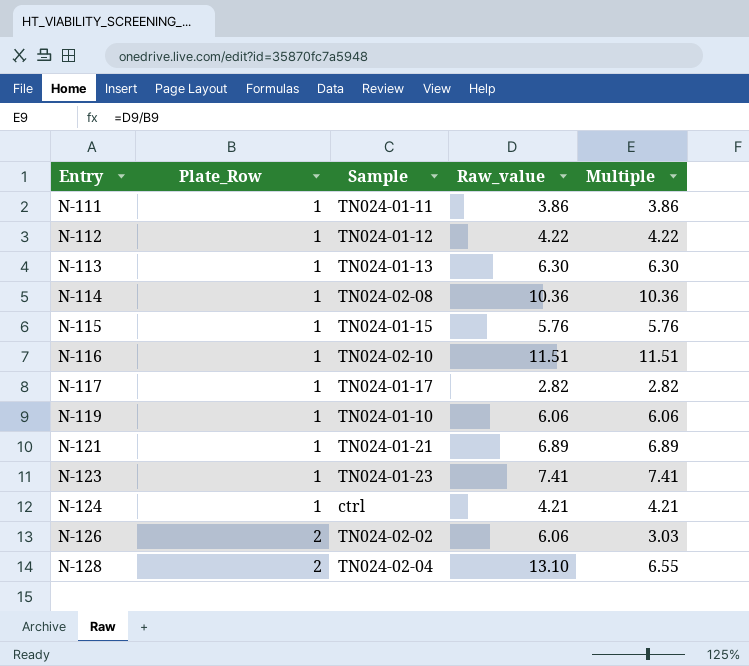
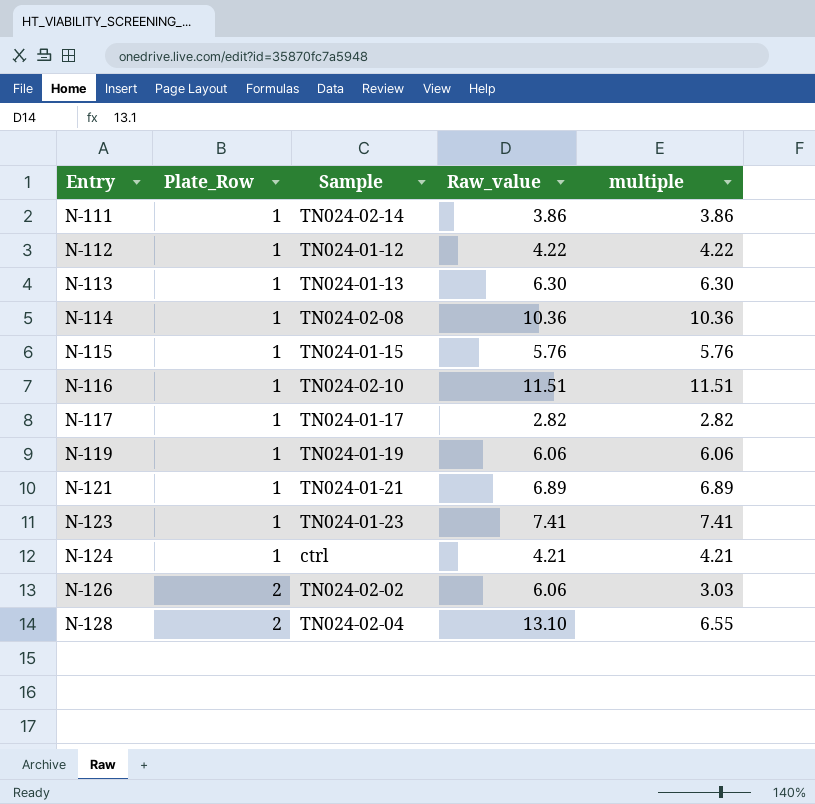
column name: Multiple -> multiple
N-111 | Sample: TN024-01-11 -> TN024-02-14
N-119 | Sample: TN024-01-10 -> TN024-01-19

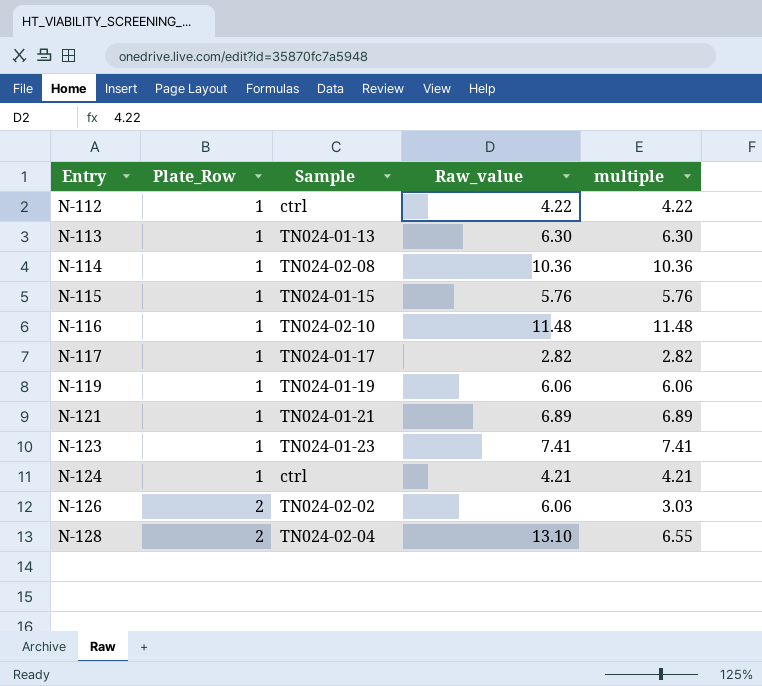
row N-111: 1 | TN024-02-14 | 3.86 | 3.86 -> none
N-112 | Sample: TN024-01-12 -> ctrl
N-116 | Raw_value: 11.51 -> 11.48
N-116 | multiple: 11.51 -> 11.48

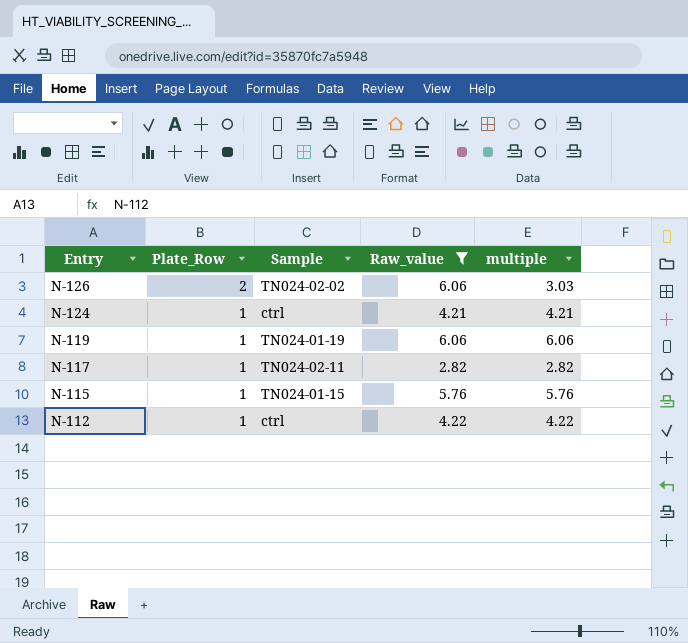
filter: none -> Raw_value <= 6.06
row order: Entry ascending -> Entry descending
N-117 | Sample: TN024-01-17 -> TN024-02-11

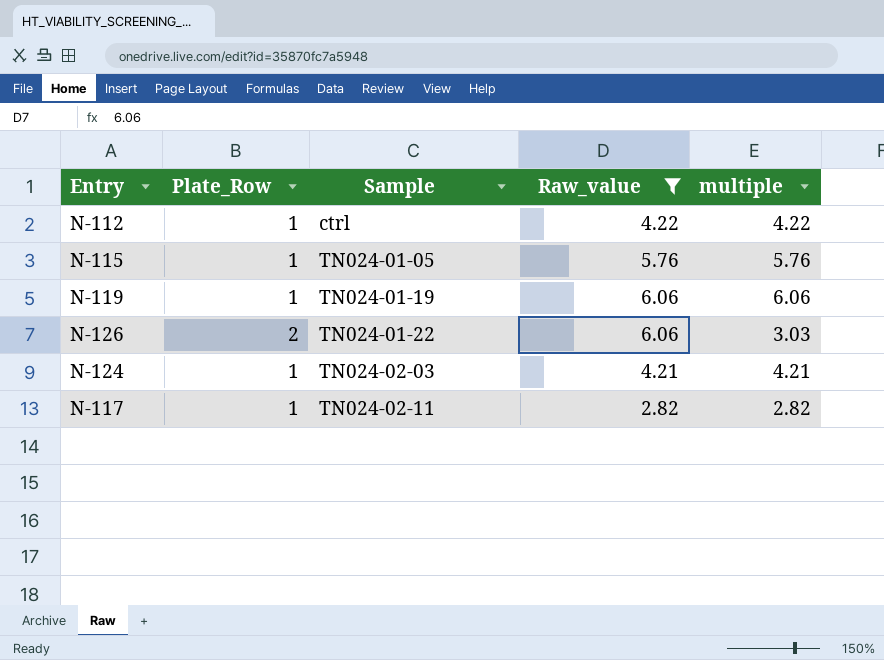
row order: Entry descending -> Sample ascending
N-115 | Sample: TN024-01-15 -> TN024-01-05
N-126 | Sample: TN024-02-02 -> TN024-01-22
N-124 | Sample: ctrl -> TN024-02-03

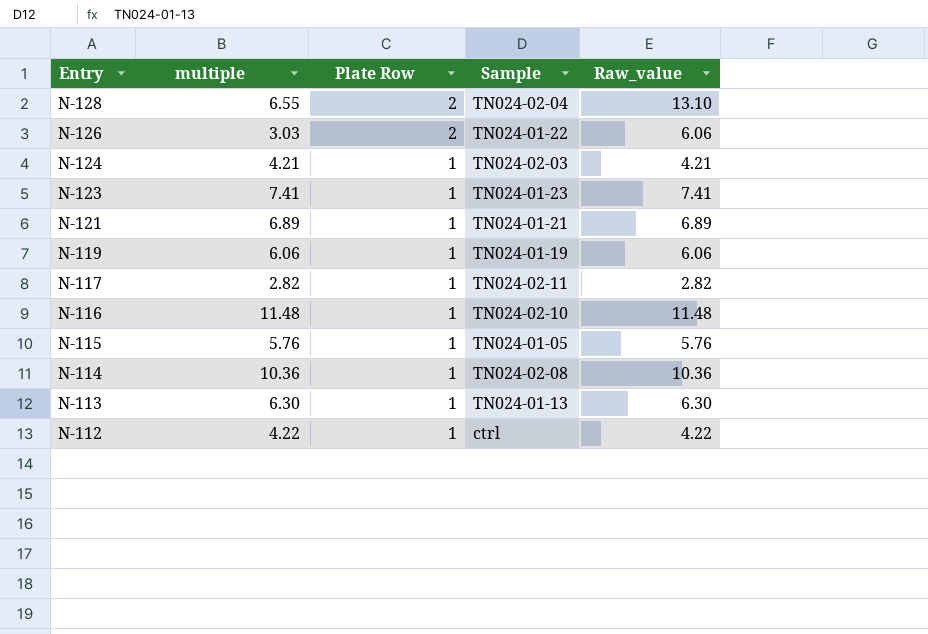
filter: Raw_value <= 6.06 -> none
row order: Sample ascending -> Entry descending
column multiple | position: 5 -> 2
column name: Plate_Row -> Plate Row

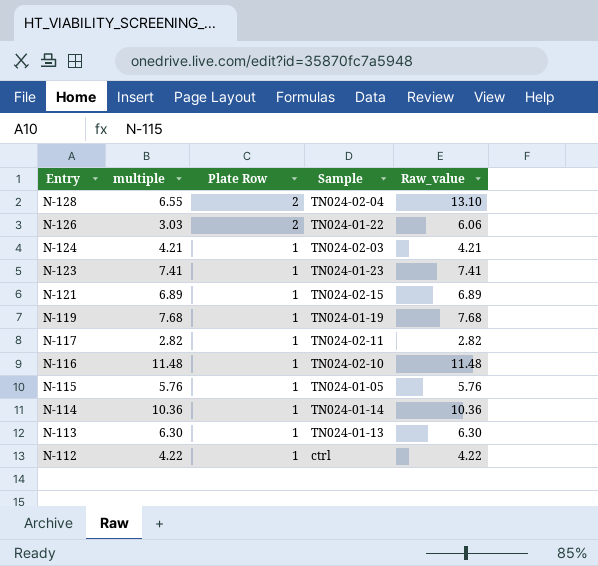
N-121 | Sample: TN024-01-21 -> TN024-02-15
N-119 | multiple: 6.06 -> 7.68
N-119 | Raw_value: 6.06 -> 7.68
N-114 | Sample: TN024-02-08 -> TN024-01-14

